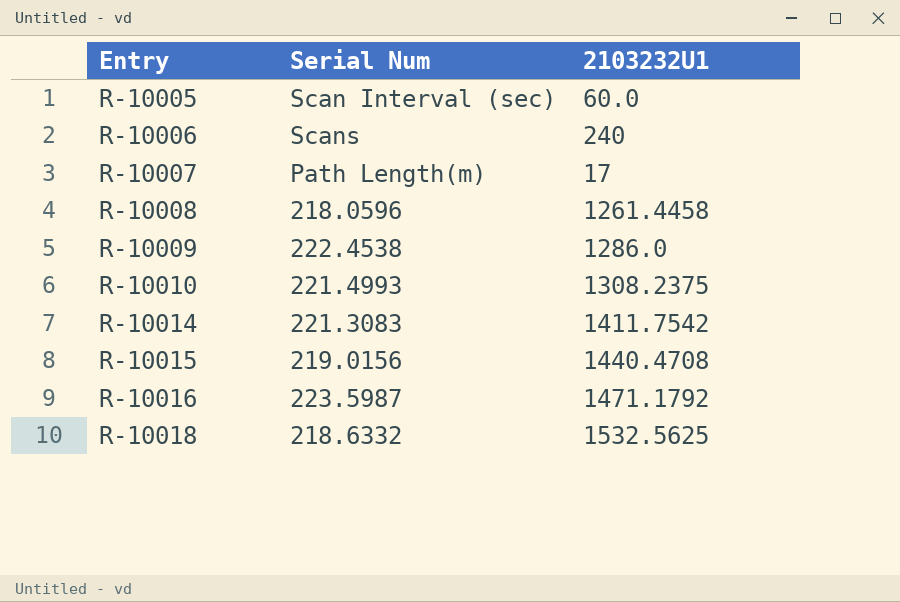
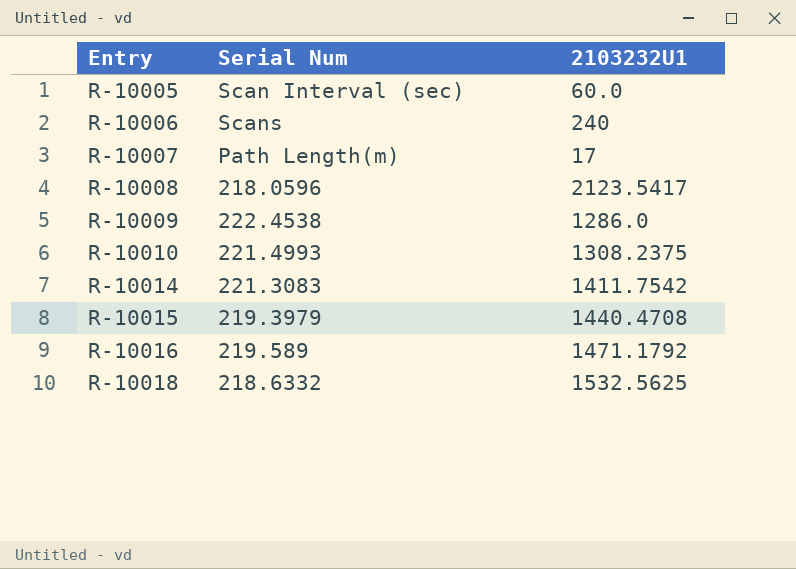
R-10008 | 2103232U1: 1261.4458 -> 2123.5417
R-10015 | Serial Num: 219.0156 -> 219.3979
R-10016 | Serial Num: 223.5987 -> 219.589

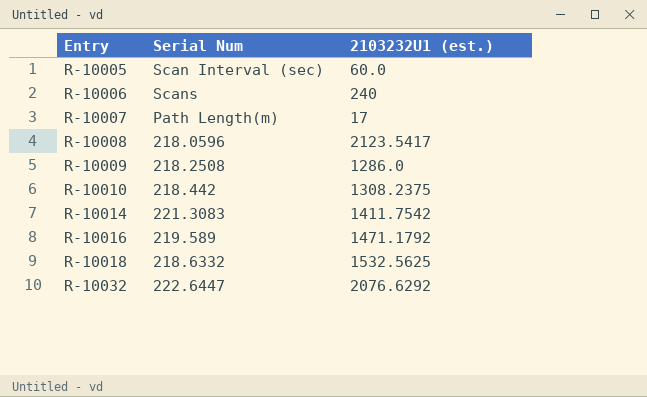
column name: 2103232U1 -> 2103232U1 (est.)
row R-10015: 219.3979 | 1440.4708 -> none
R-10009 | Serial Num: 222.4538 -> 218.2508
R-10010 | Serial Num: 221.4993 -> 218.442
row R-10032: none -> 222.6447 | 2076.6292

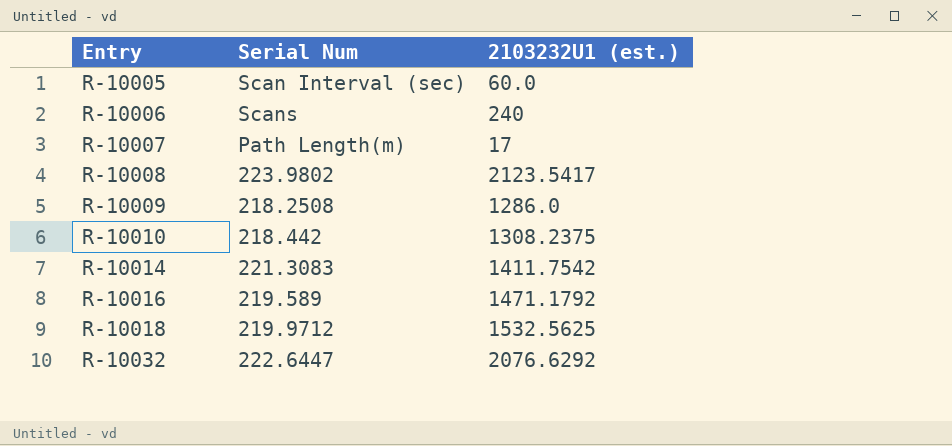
R-10008 | Serial Num: 218.0596 -> 223.9802
R-10018 | Serial Num: 218.6332 -> 219.9712

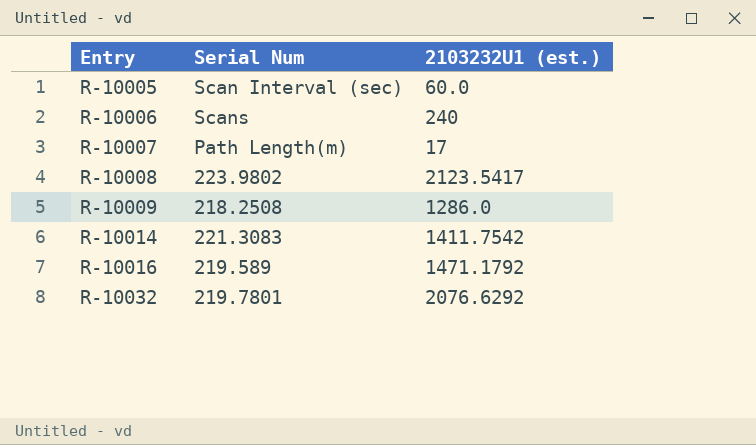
row R-10010: 218.442 | 1308.2375 -> none
row R-10018: 219.9712 | 1532.5625 -> none
R-10032 | Serial Num: 222.6447 -> 219.7801

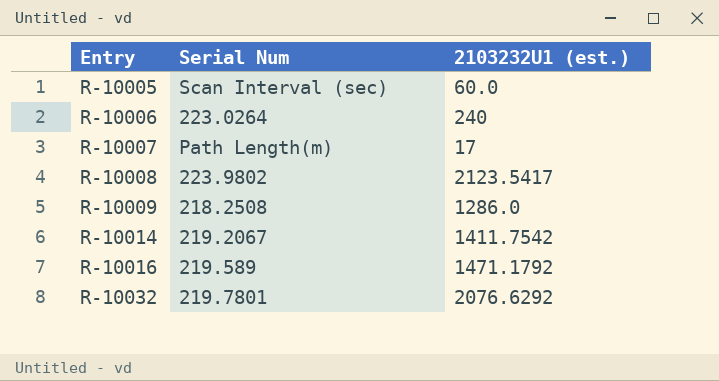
R-10006 | Serial Num: Scans -> 223.0264
R-10014 | Serial Num: 221.3083 -> 219.2067

